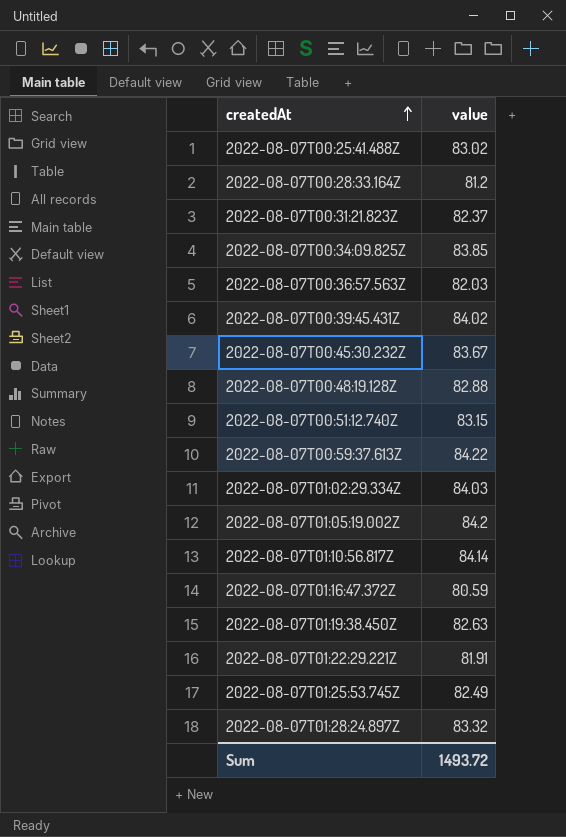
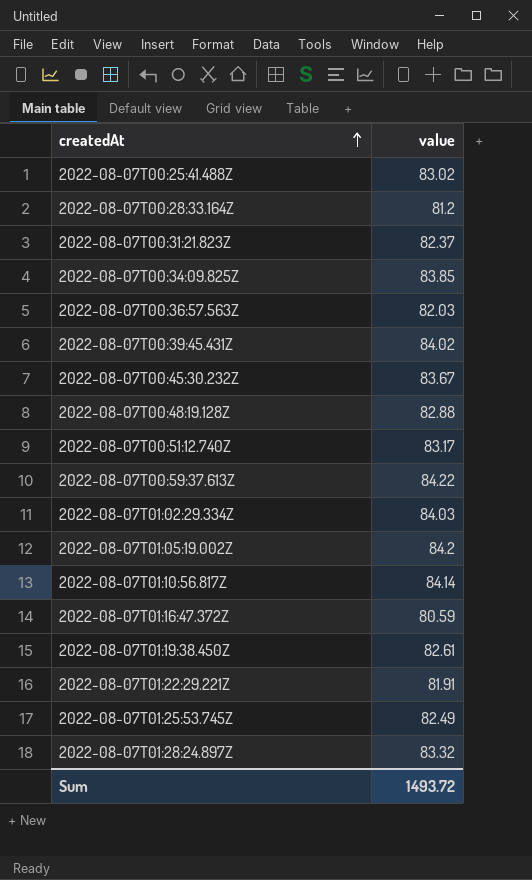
2022-08-07T00:51:12.740Z | value: 83.15 -> 83.17
2022-08-07T01:19:38.450Z | value: 82.63 -> 82.61

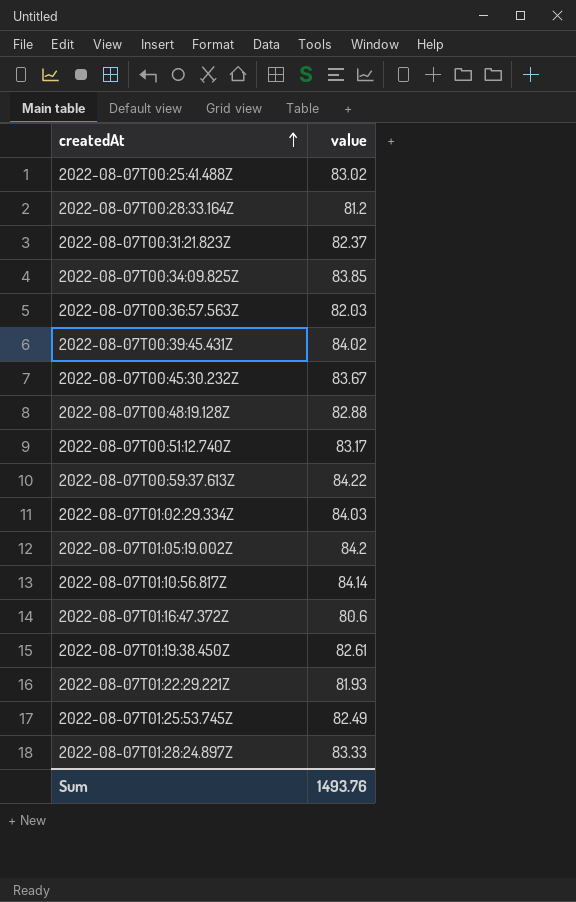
2022-08-07T01:16:47.372Z | value: 80.59 -> 80.6
2022-08-07T01:22:29.221Z | value: 81.91 -> 81.93
2022-08-07T01:28:24.897Z | value: 83.32 -> 83.33
Sum | value: 1493.72 -> 1493.76

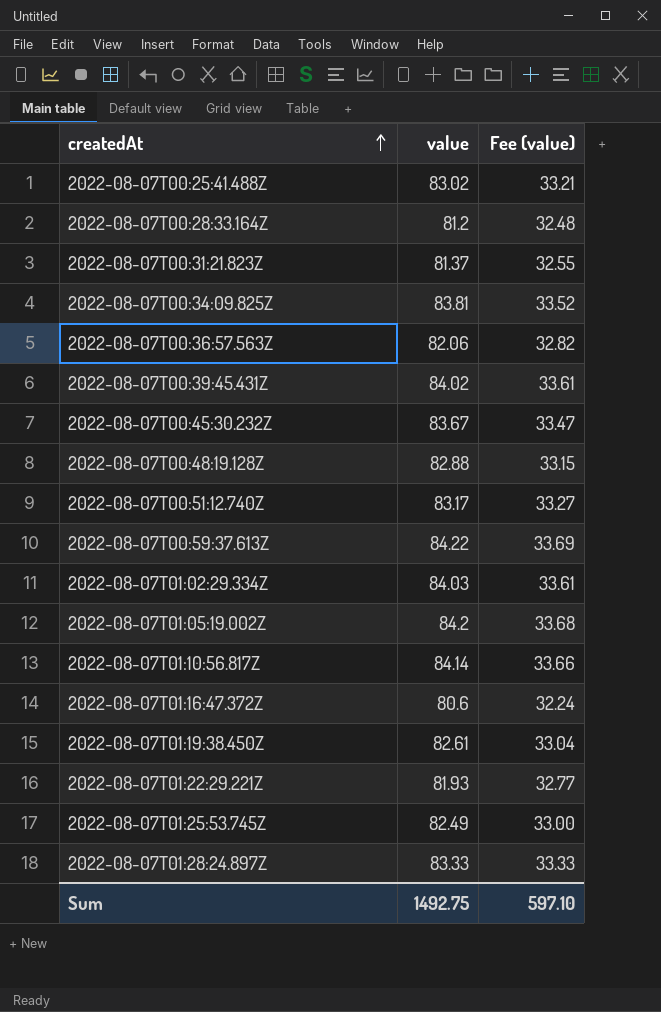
column Fee (value) | formula: none -> [value] * 0.4
2022-08-07T00:31:21.823Z | value: 82.37 -> 81.37
2022-08-07T00:34:09.825Z | value: 83.85 -> 83.81
2022-08-07T00:36:57.563Z | value: 82.03 -> 82.06
Sum | value: 1493.76 -> 1492.75

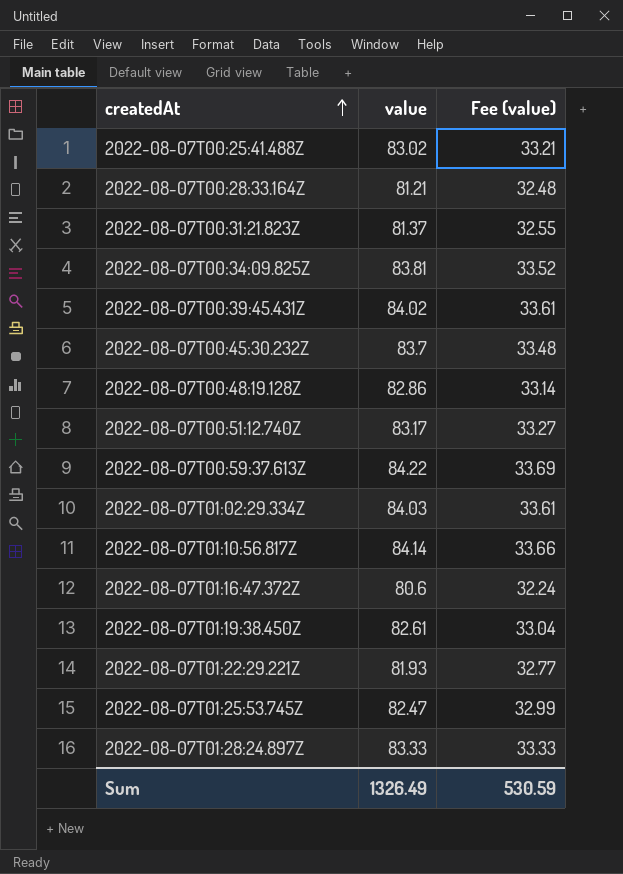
row 2022-08-07T00:36:57.563Z: 82.06 | 32.82 -> none
row 2022-08-07T01:05:19.002Z: 84.2 | 33.68 -> none
2022-08-07T00:28:33.164Z | value: 81.2 -> 81.21
2022-08-07T00:45:30.232Z | value: 83.67 -> 83.7
2022-08-07T00:45:30.232Z | Fee (value): 33.47 -> 33.48
2022-08-07T00:48:19.128Z | value: 82.88 -> 82.86
2022-08-07T00:48:19.128Z | Fee (value): 33.15 -> 33.14
2022-08-07T01:25:53.745Z | value: 82.49 -> 82.47
2022-08-07T01:25:53.745Z | Fee (value): 33.00 -> 32.99
Sum | value: 1492.75 -> 1326.49
Sum | Fee (value): 597.10 -> 530.59

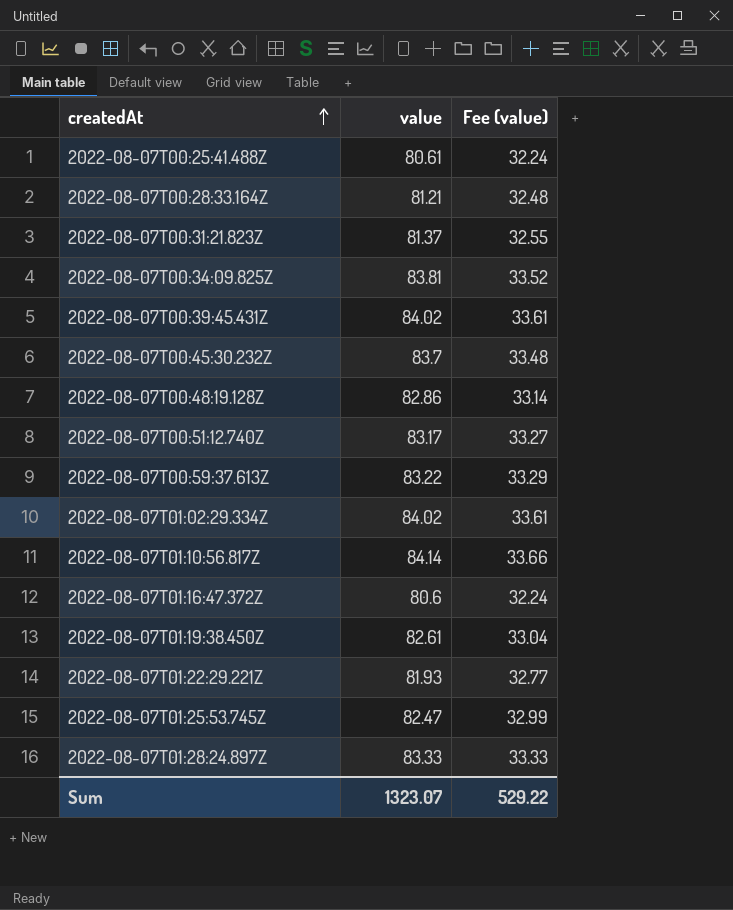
2022-08-07T00:25:41.488Z | value: 83.02 -> 80.61
2022-08-07T00:25:41.488Z | Fee (value): 33.21 -> 32.24
2022-08-07T00:59:37.613Z | value: 84.22 -> 83.22
2022-08-07T00:59:37.613Z | Fee (value): 33.69 -> 33.29
2022-08-07T01:02:29.334Z | value: 84.03 -> 84.02
Sum | value: 1326.49 -> 1323.07
Sum | Fee (value): 530.59 -> 529.22

